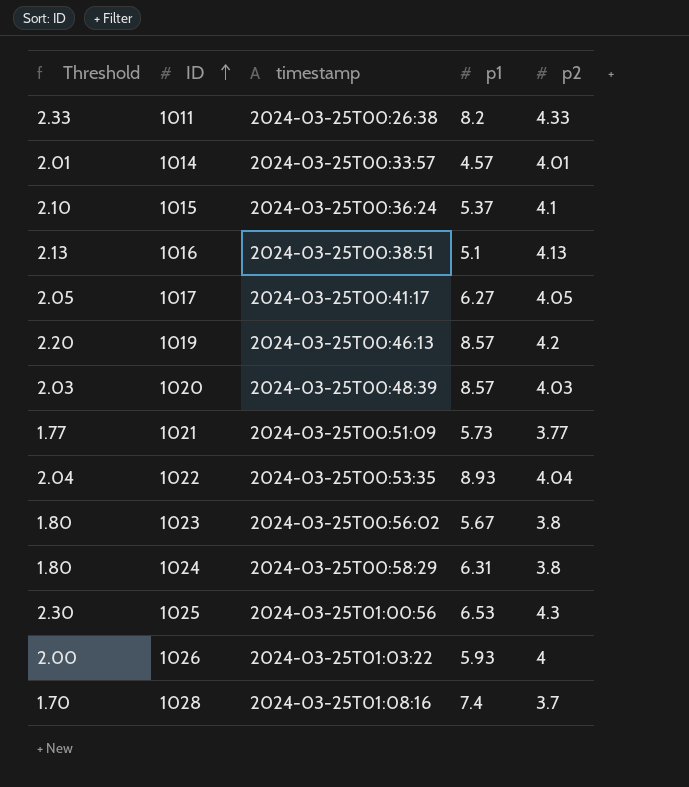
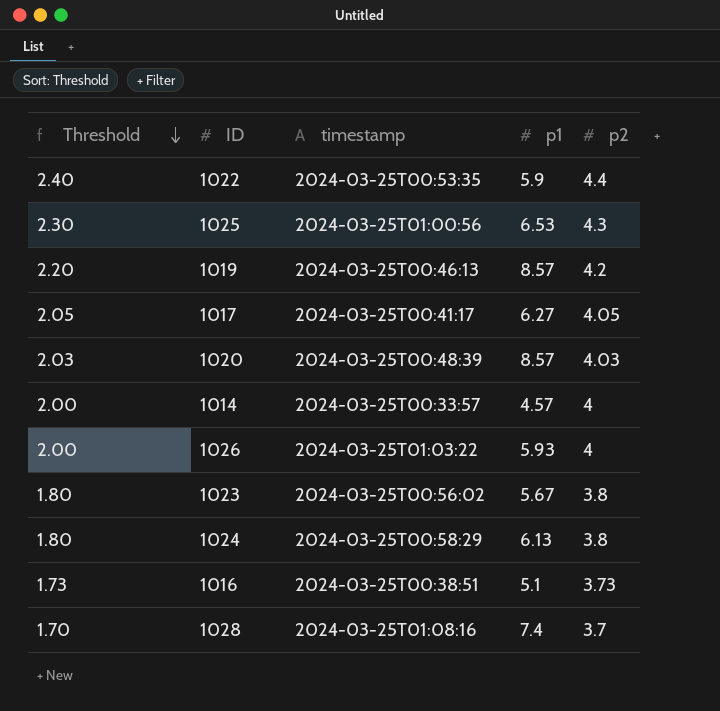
row order: ID ascending -> Threshold descending
row 1011: 2.33 | 2024-03-25T00:26:38 | 8.2 | 4.33 -> none
row 1015: 2.10 | 2024-03-25T00:36:24 | 5.37 | 4.1 -> none
row 1021: 1.77 | 2024-03-25T00:51:09 | 5.73 | 3.77 -> none
1022 | Threshold: 2.04 -> 2.40
1022 | p1: 8.93 -> 5.9
1022 | p2: 4.04 -> 4.4
1014 | Threshold: 2.01 -> 2.00
1014 | p2: 4.01 -> 4
1024 | p1: 6.31 -> 6.13
1016 | Threshold: 2.13 -> 1.73
1016 | p2: 4.13 -> 3.73

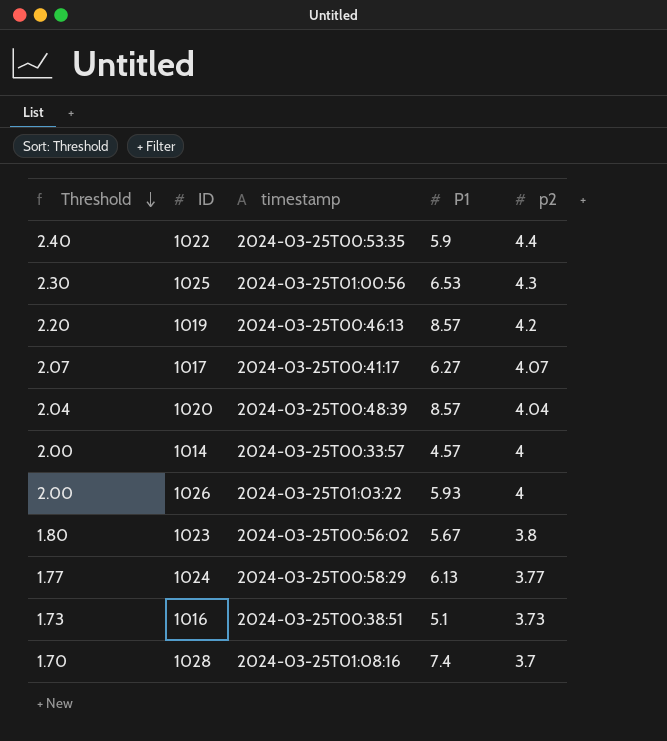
column name: p1 -> P1
1017 | Threshold: 2.05 -> 2.07
1017 | p2: 4.05 -> 4.07
1020 | Threshold: 2.03 -> 2.04
1020 | p2: 4.03 -> 4.04
1024 | Threshold: 1.80 -> 1.77
1024 | p2: 3.8 -> 3.77

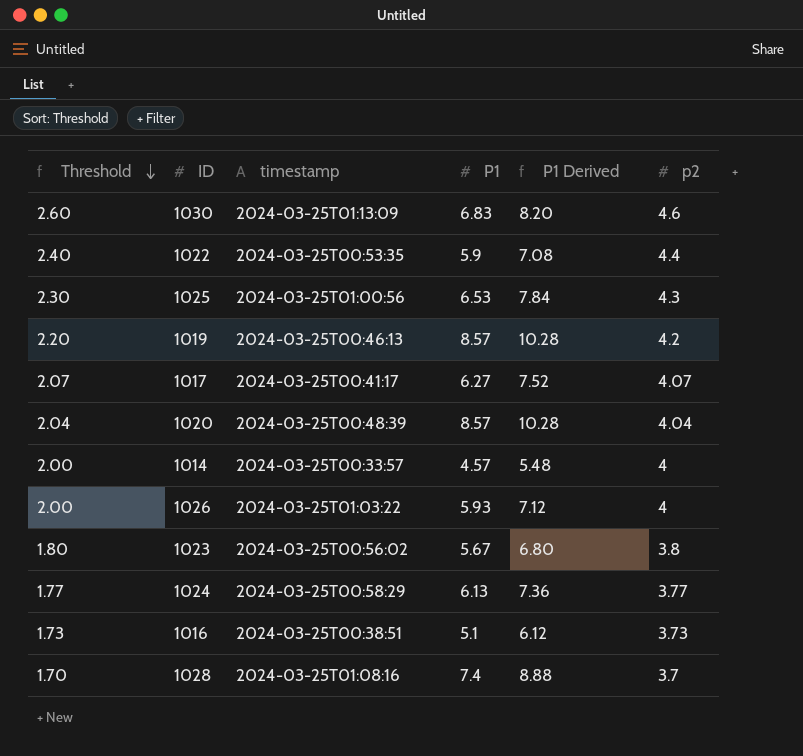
column P1 Derived | formula: none -> [P1] * 1.2
row 1030: none -> 2.60 | 2024-03-25T01:13:09 | 6.83 | 8.20 | 4.6

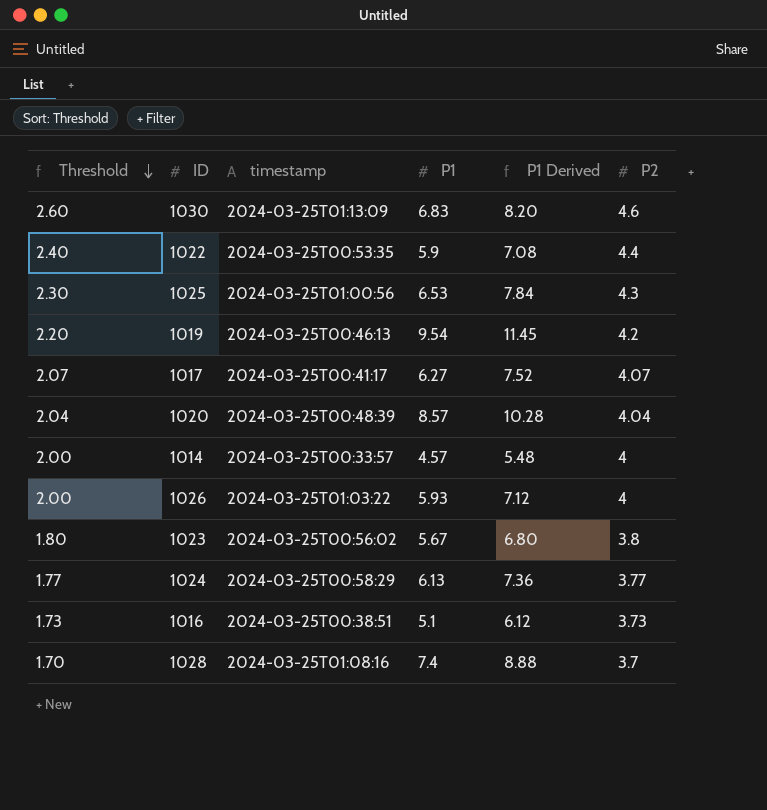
column name: p2 -> P2
1019 | P1: 8.57 -> 9.54
1019 | P1 Derived: 10.28 -> 11.45

